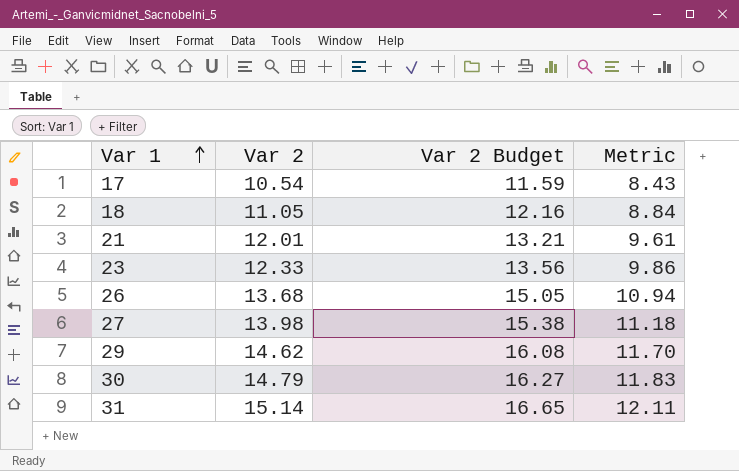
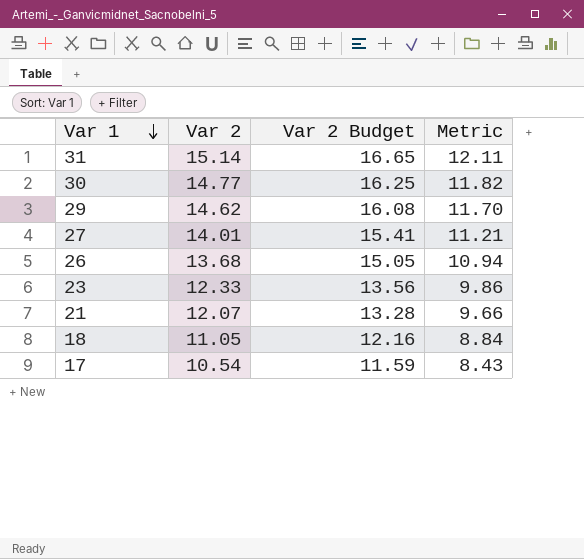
row order: Var 1 ascending -> Var 1 descending
30 | Var 2: 14.79 -> 14.77
30 | Var 2 Budget: 16.27 -> 16.25
30 | Metric: 11.83 -> 11.82
27 | Var 2: 13.98 -> 14.01
27 | Var 2 Budget: 15.38 -> 15.41
27 | Metric: 11.18 -> 11.21
21 | Var 2: 12.01 -> 12.07
21 | Var 2 Budget: 13.21 -> 13.28
21 | Metric: 9.61 -> 9.66

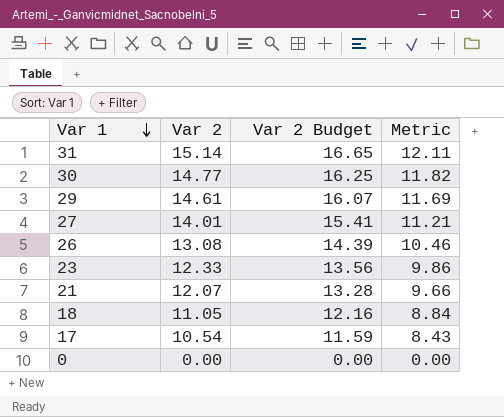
29 | Var 2: 14.62 -> 14.61
29 | Var 2 Budget: 16.08 -> 16.07
29 | Metric: 11.70 -> 11.69
26 | Var 2: 13.68 -> 13.08
26 | Var 2 Budget: 15.05 -> 14.39
26 | Metric: 10.94 -> 10.46
row 0: none -> 0.00 | 0.00 | 0.00

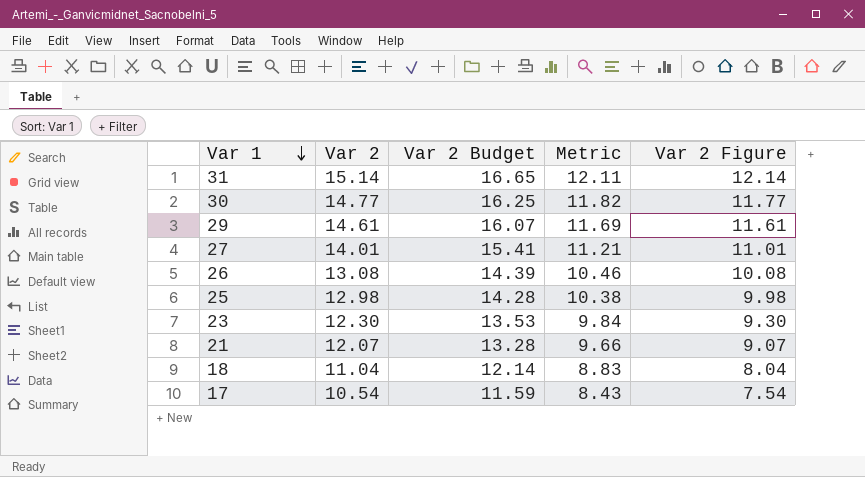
column Var 2 Figure | formula: none -> [Var 2] - 3
row 0: 0.00 | 0.00 | 0.00 -> none
row 25: none -> 12.98 | 14.28 | 10.38 | 9.98
23 | Var 2: 12.33 -> 12.30
23 | Var 2 Budget: 13.56 -> 13.53
23 | Metric: 9.86 -> 9.84
18 | Var 2: 11.05 -> 11.04
18 | Var 2 Budget: 12.16 -> 12.14
18 | Metric: 8.84 -> 8.83

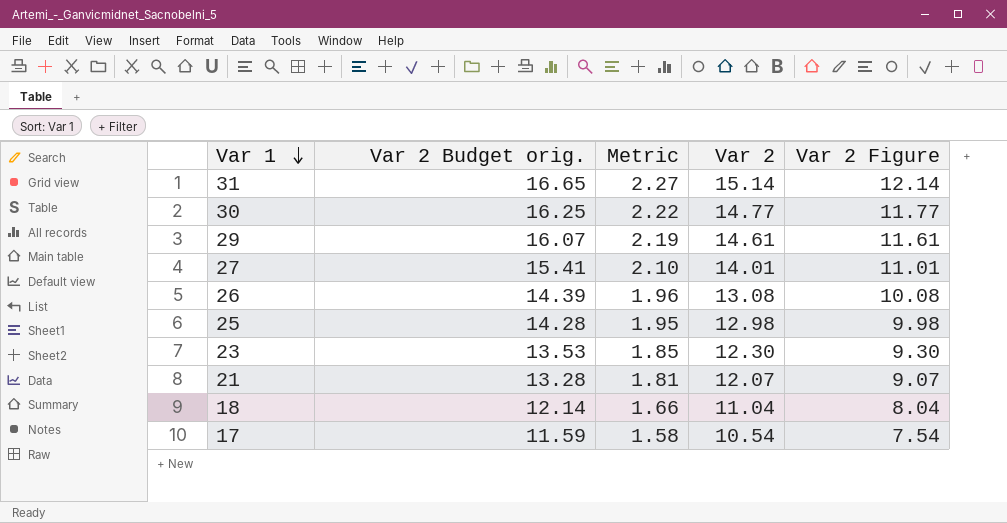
column name: Var 2 Budget -> Var 2 Budget orig.
column Metric | formula: [Var 2] * 0.8 -> [Var 2] * 0.15
column Var 2 | position: 2 -> 4

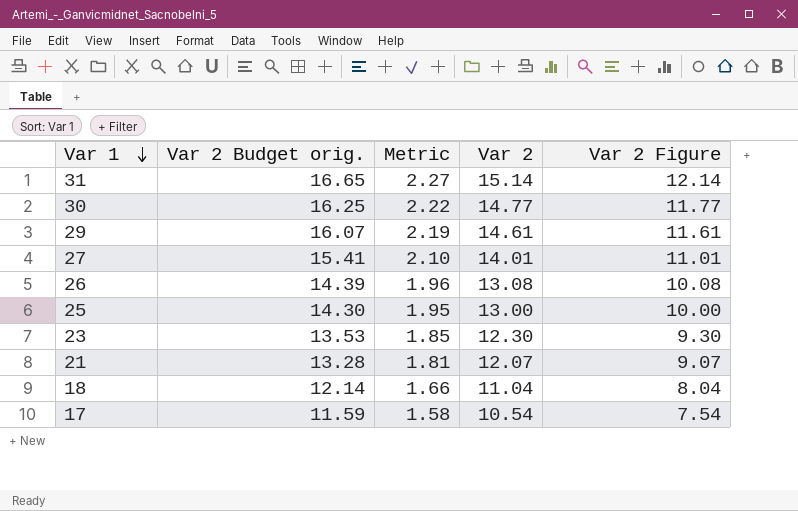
25 | Var 2 Budget orig.: 14.28 -> 14.30
25 | Var 2: 12.98 -> 13.00
25 | Var 2 Figure: 9.98 -> 10.00

